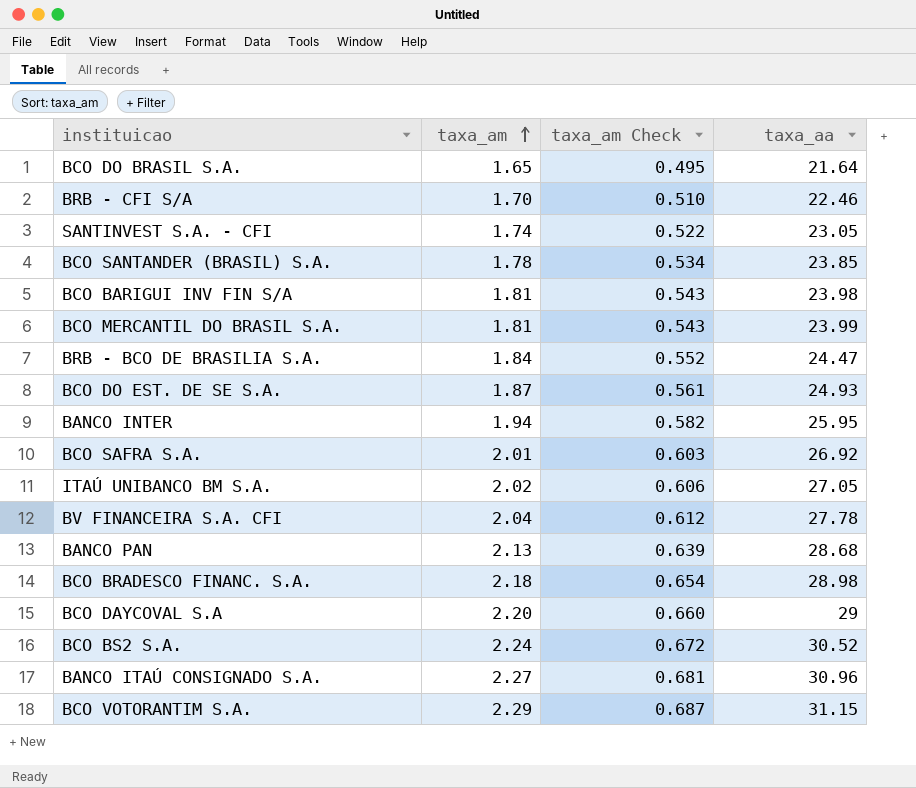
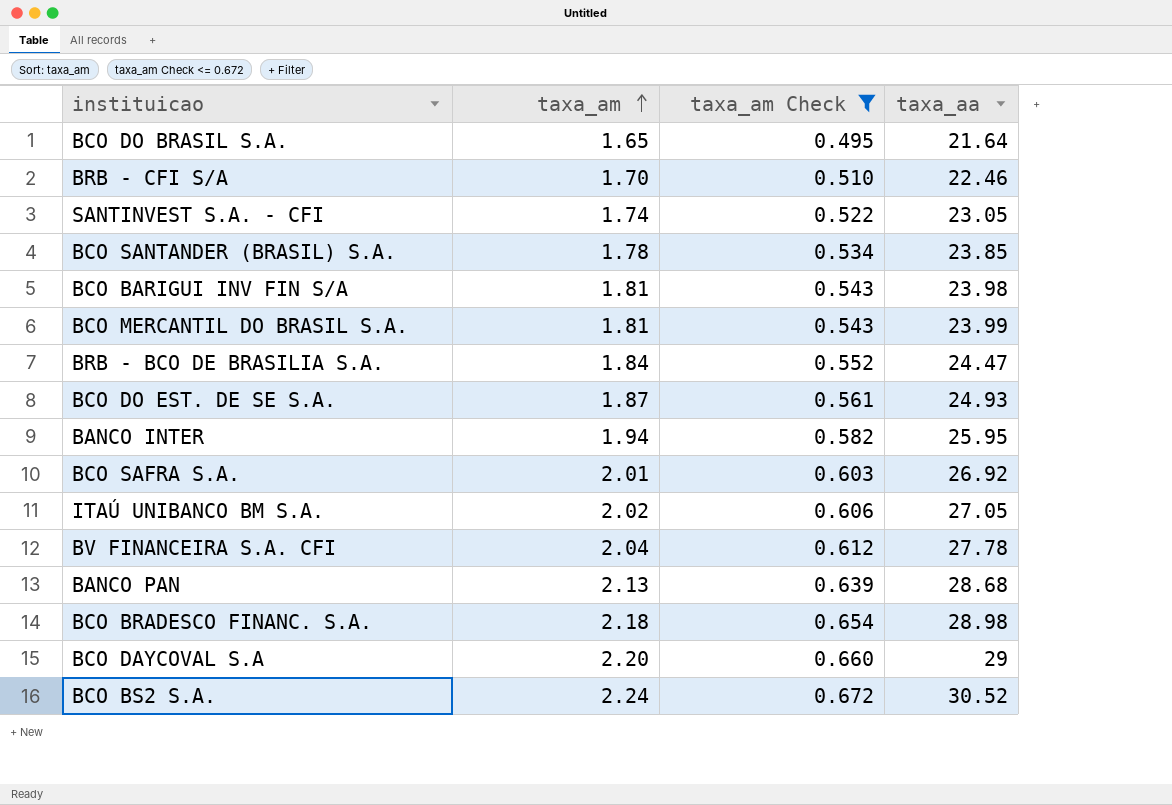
filter: none -> taxa_am Check <= 0.672

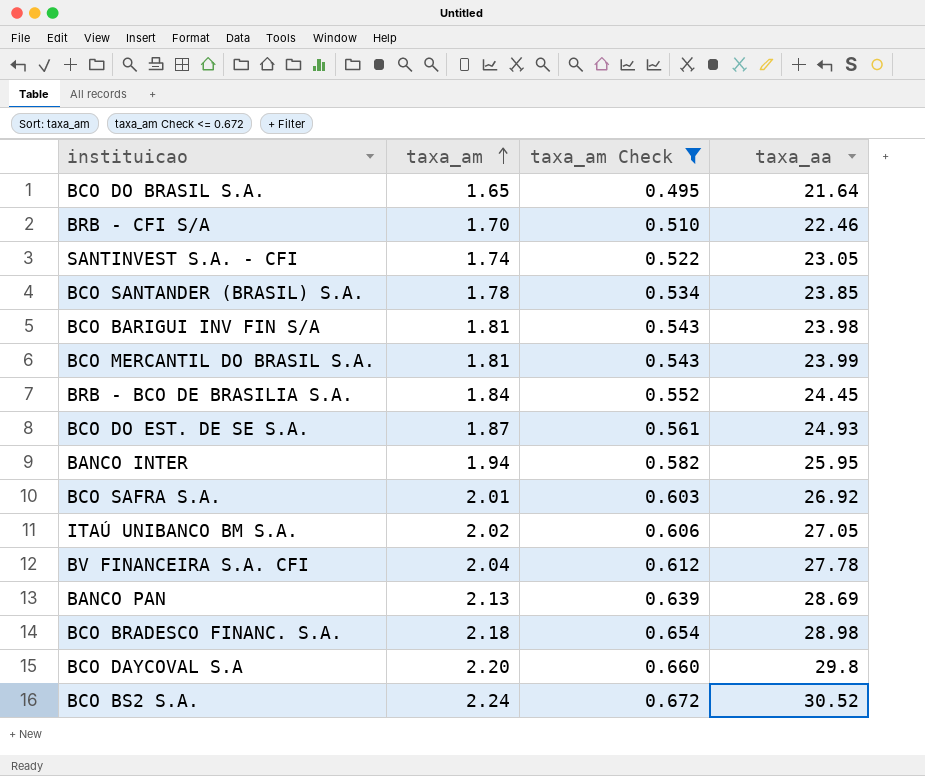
BRB - BCO DE BRASILIA S.A. | taxa_aa: 24.47 -> 24.45
BANCO PAN | taxa_aa: 28.68 -> 28.69
BCO DAYCOVAL S.A | taxa_aa: 29 -> 29.8

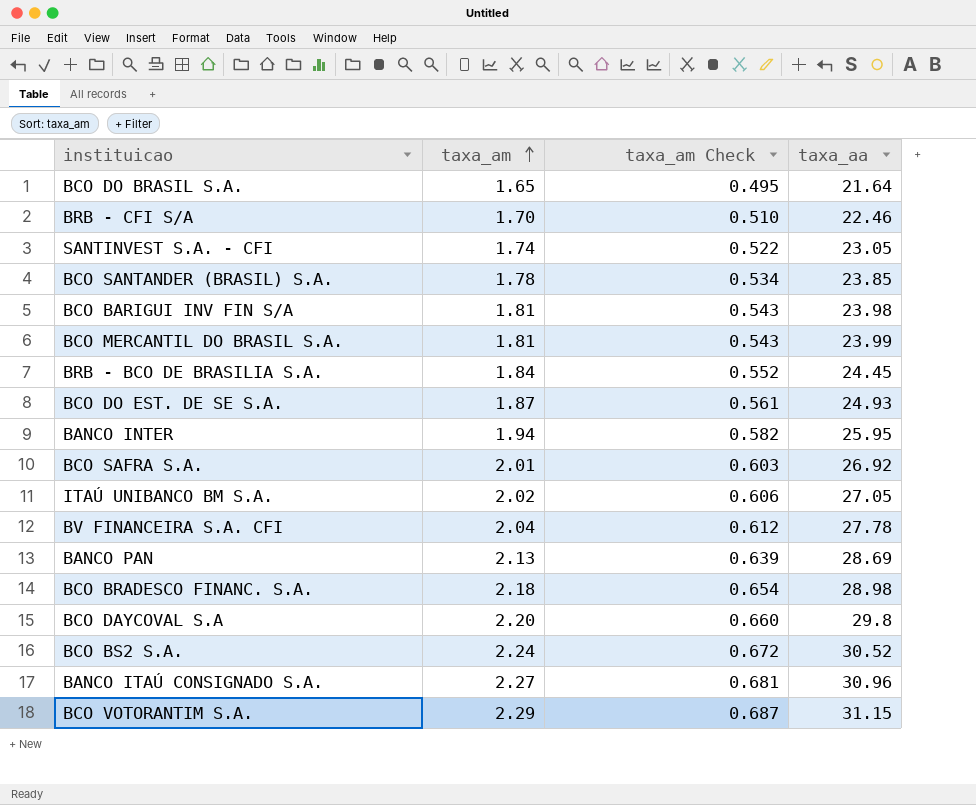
filter: taxa_am Check <= 0.672 -> none

